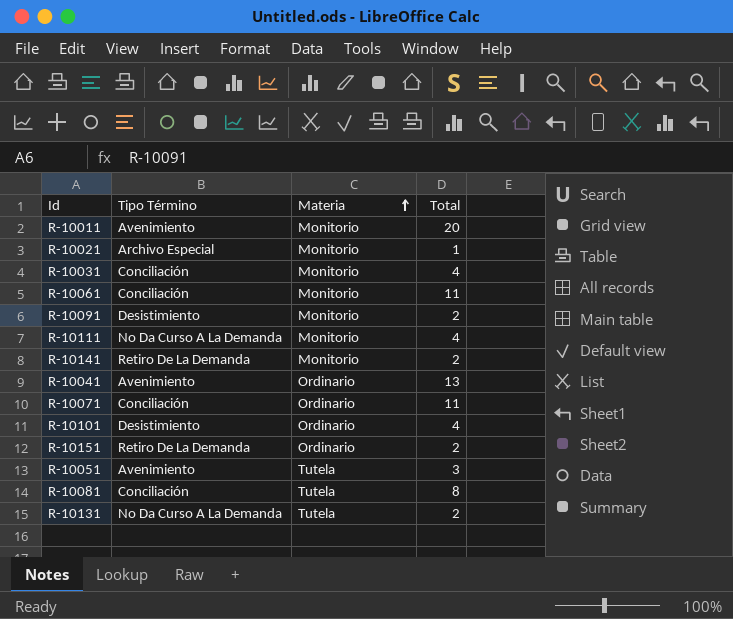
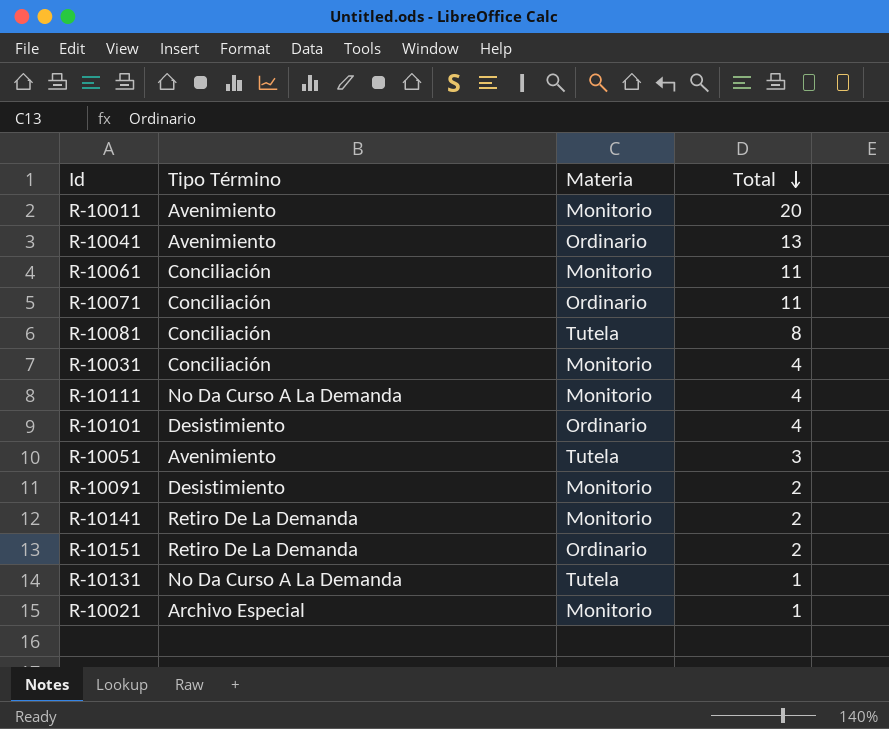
row order: Materia ascending -> Total descending
R-10131 | Total: 2 -> 1

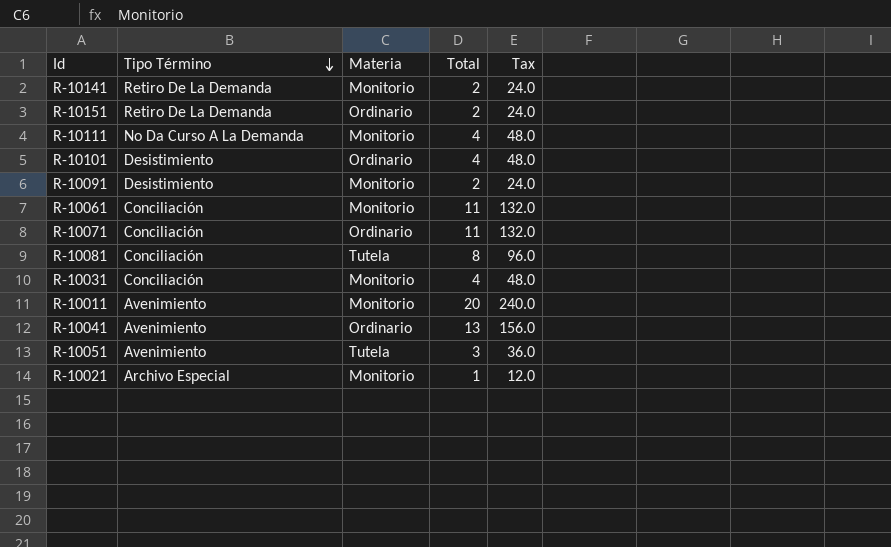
row order: Total descending -> Tipo Término descending
column Tax | formula: none -> [Total] * 12
row R-10131: No Da Curso A La Demanda | Tutela | 1 -> none

